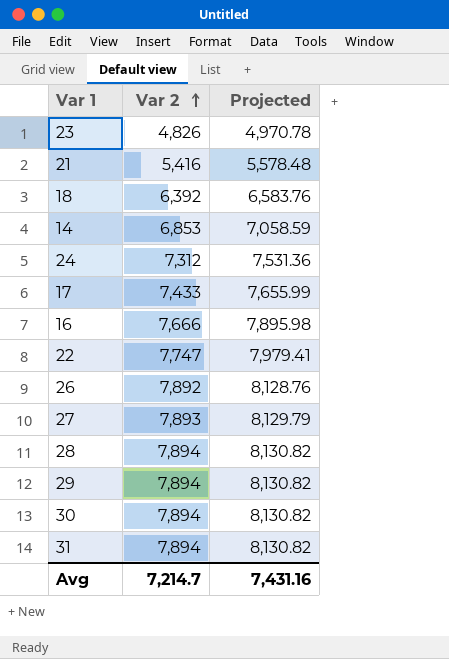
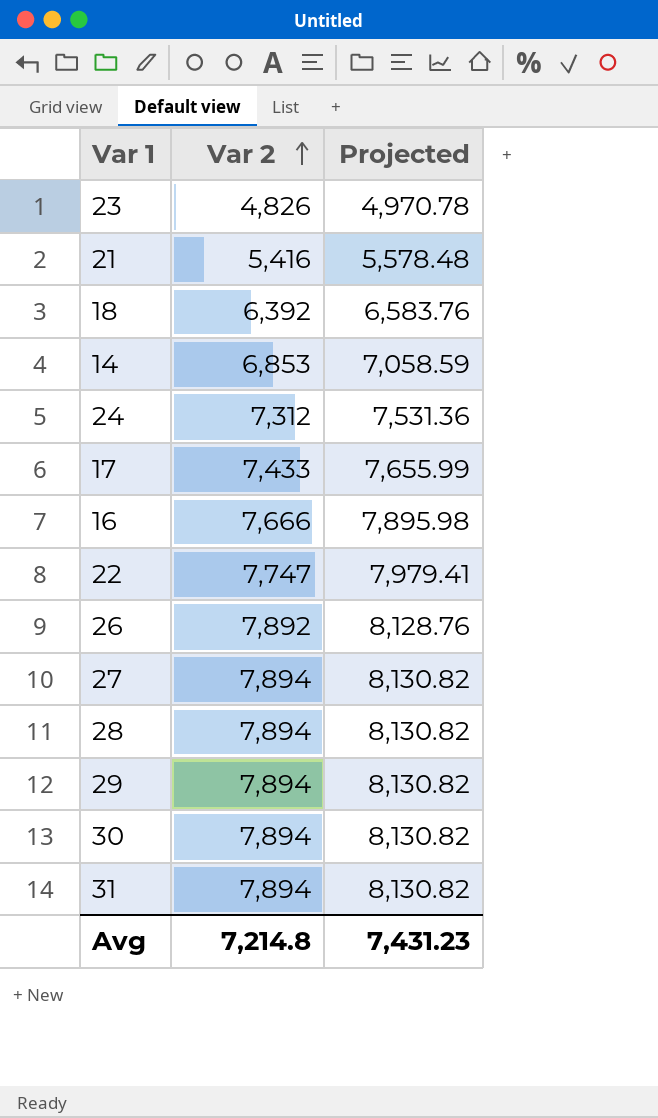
27 | Var 2: 7,893 -> 7,894
27 | Projected: 8,129.79 -> 8,130.82
Avg | Var 2: 7,214.7 -> 7,214.8
Avg | Projected: 7,431.16 -> 7,431.23

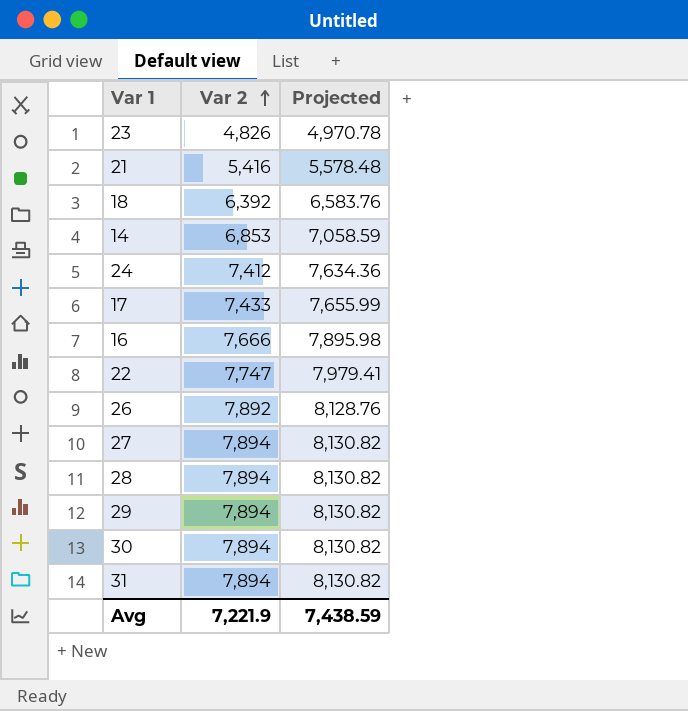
24 | Var 2: 7,312 -> 7,412
24 | Projected: 7,531.36 -> 7,634.36
Avg | Var 2: 7,214.8 -> 7,221.9
Avg | Projected: 7,431.23 -> 7,438.59

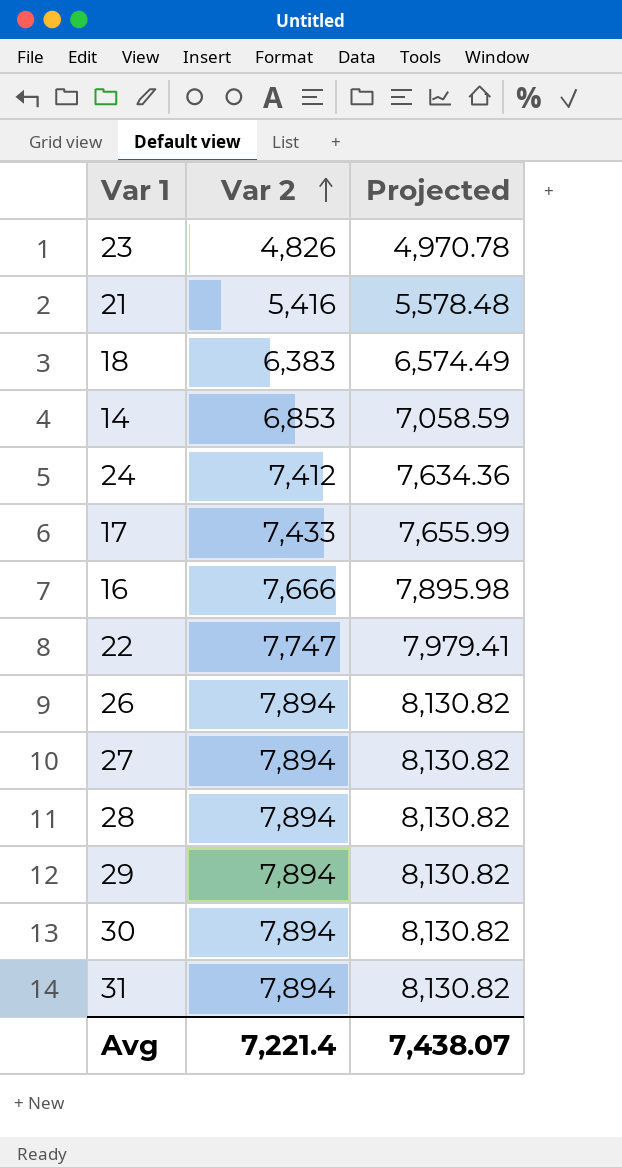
18 | Var 2: 6,392 -> 6,383
18 | Projected: 6,583.76 -> 6,574.49
26 | Var 2: 7,892 -> 7,894
26 | Projected: 8,128.76 -> 8,130.82
Avg | Var 2: 7,221.9 -> 7,221.4
Avg | Projected: 7,438.59 -> 7,438.07

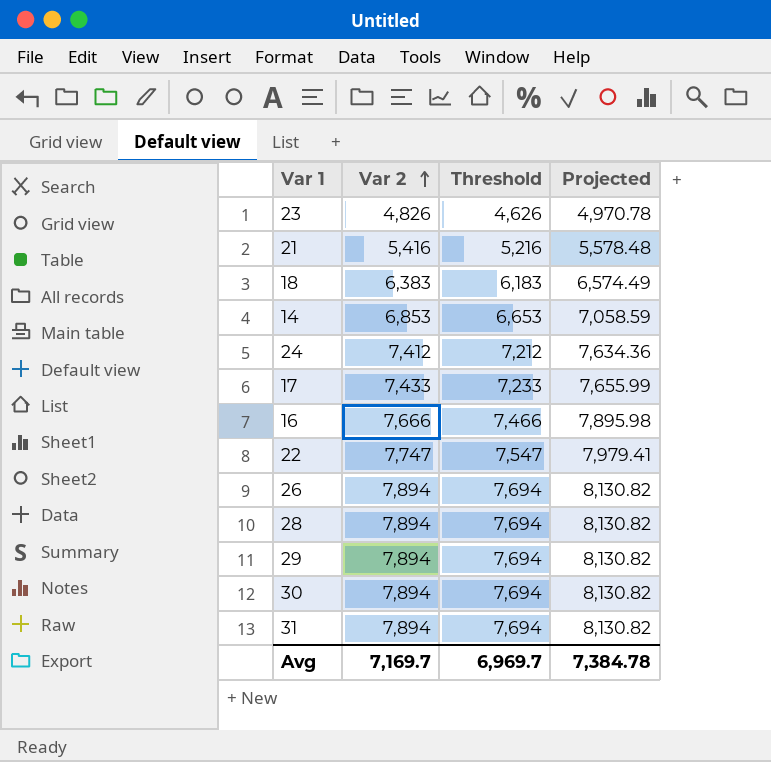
column Threshold | formula: none -> [Var 2] - 200
row 27: 7,894 | 8,130.82 -> none
Avg | Var 2: 7,221.4 -> 7,169.7
Avg | Projected: 7,438.07 -> 7,384.78

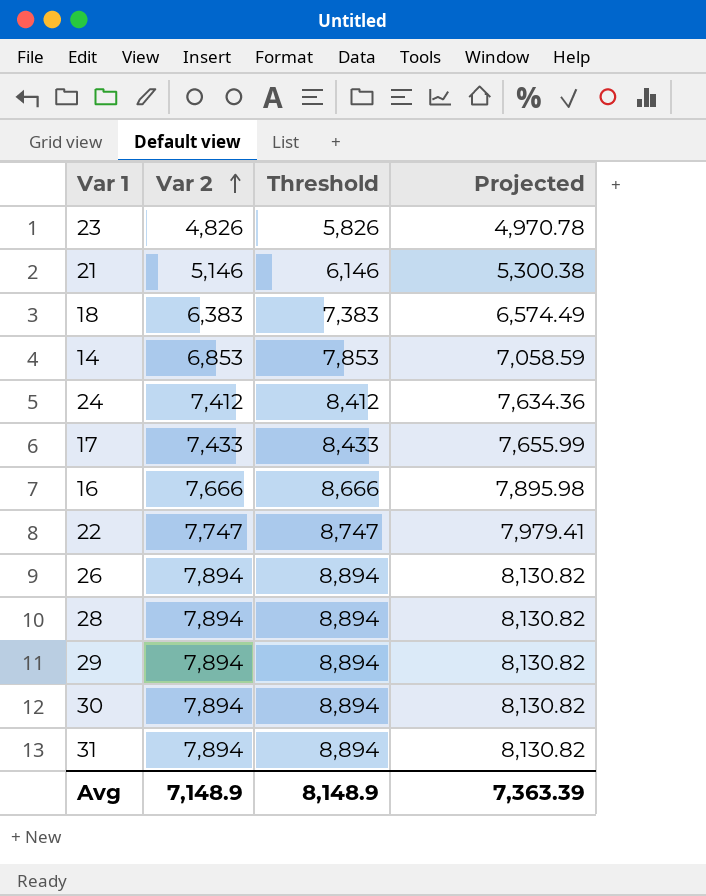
column Threshold | formula: [Var 2] - 200 -> [Var 2] + 1000
21 | Var 2: 5,416 -> 5,146
21 | Projected: 5,578.48 -> 5,300.38
Avg | Var 2: 7,169.7 -> 7,148.9
Avg | Threshold: 6,969.7 -> 8,148.9
Avg | Projected: 7,384.78 -> 7,363.39

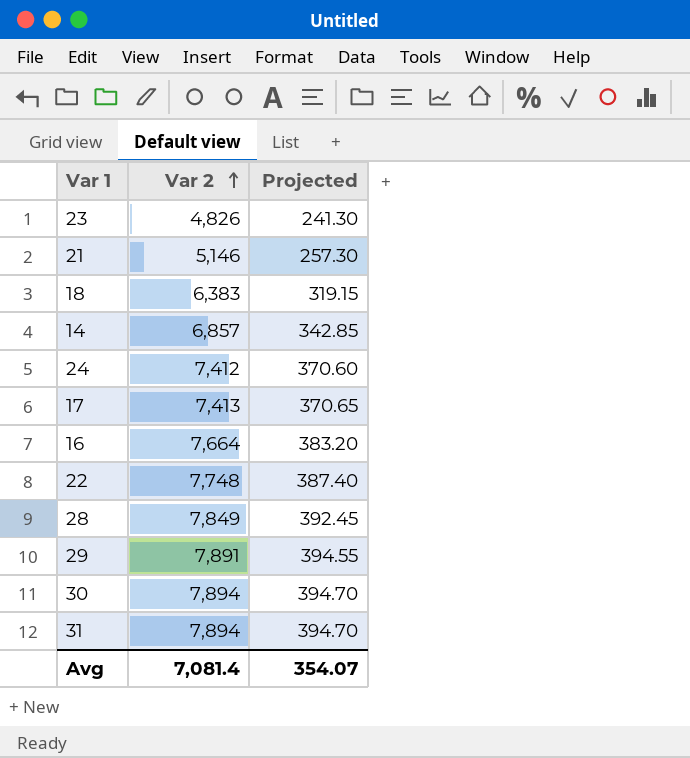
column Threshold | formula: [Var 2] + 1000 -> none
column Projected | formula: [Var 2] * 1.03 -> [Var 2] * 0.05
row 26: 7,894 | 8,894 | 8,130.82 -> none
14 | Var 2: 6,853 -> 6,857
17 | Var 2: 7,433 -> 7,413
16 | Var 2: 7,666 -> 7,664
22 | Var 2: 7,747 -> 7,748
28 | Var 2: 7,894 -> 7,849
29 | Var 2: 7,894 -> 7,891
Avg | Var 2: 7,148.9 -> 7,081.4
Avg | Projected: 7,363.39 -> 354.07

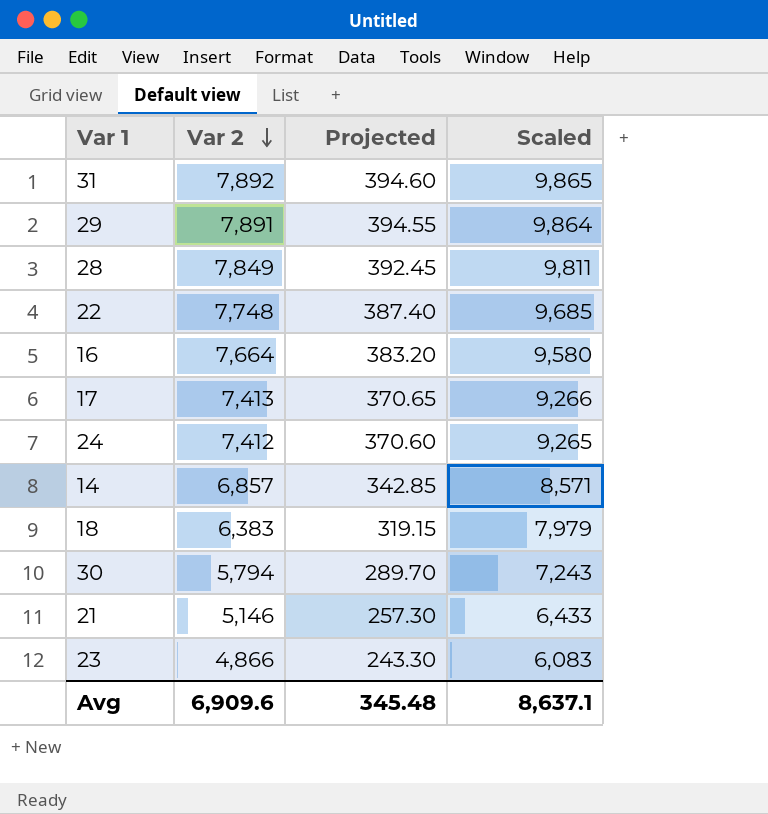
row order: Var 2 ascending -> Var 2 descending
column Scaled | formula: none -> [Var 2] * 1.25
31 | Var 2: 7,894 -> 7,892
31 | Projected: 394.70 -> 394.60
30 | Var 2: 7,894 -> 5,794
30 | Projected: 394.70 -> 289.70
23 | Var 2: 4,826 -> 4,866
23 | Projected: 241.30 -> 243.30
Avg | Var 2: 7,081.4 -> 6,909.6
Avg | Projected: 354.07 -> 345.48

